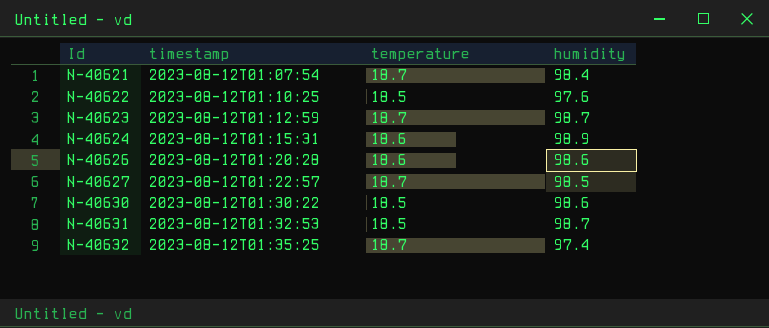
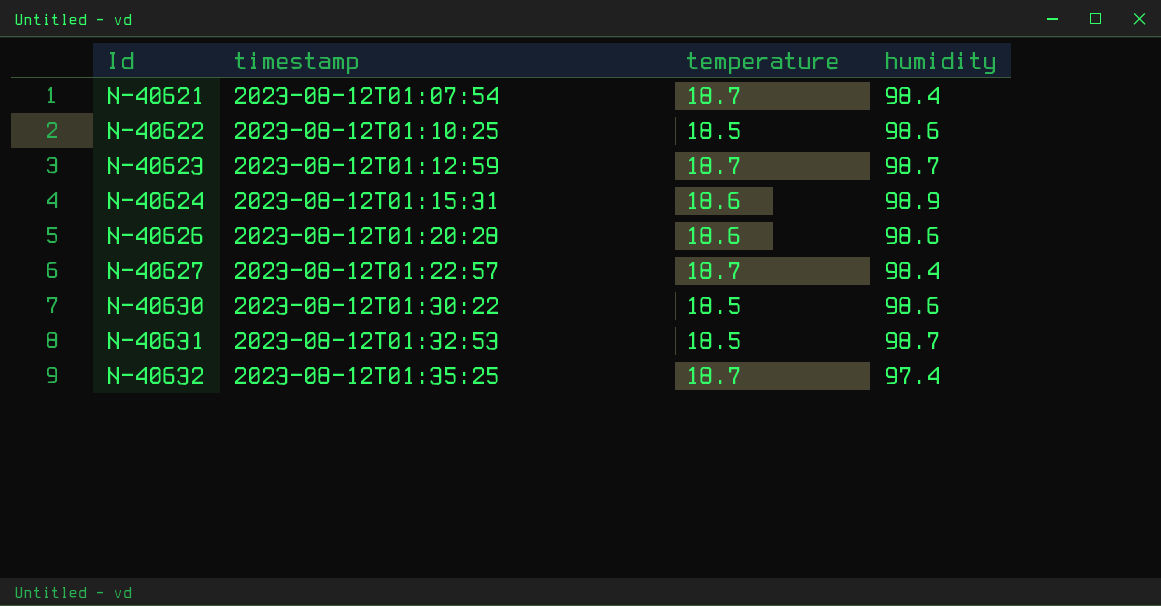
N-40622 | humidity: 97.6 -> 98.6
N-40627 | humidity: 98.5 -> 98.4

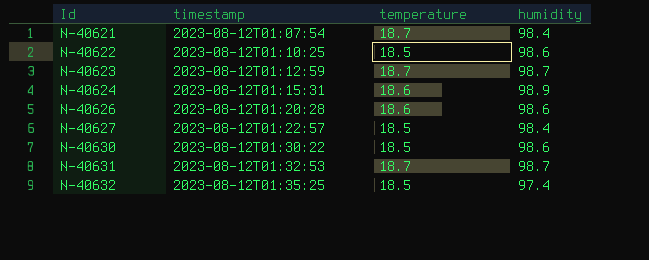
N-40627 | temperature: 18.7 -> 18.5
N-40631 | temperature: 18.5 -> 18.7
N-40632 | temperature: 18.7 -> 18.5

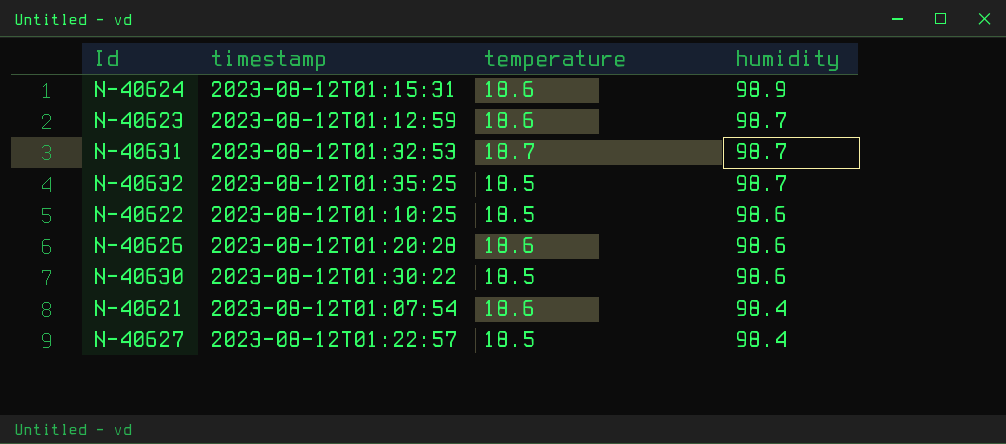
row order: Id ascending -> humidity descending
N-40623 | temperature: 18.7 -> 18.6
N-40632 | humidity: 97.4 -> 98.7
N-40621 | temperature: 18.7 -> 18.6

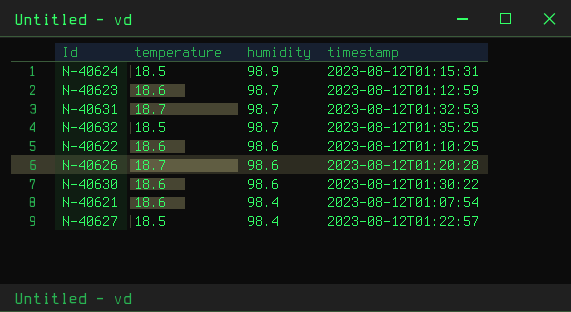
column timestamp | position: 2 -> 4
N-40624 | temperature: 18.6 -> 18.5
N-40622 | temperature: 18.5 -> 18.6
N-40626 | temperature: 18.6 -> 18.7
N-40630 | temperature: 18.5 -> 18.6

